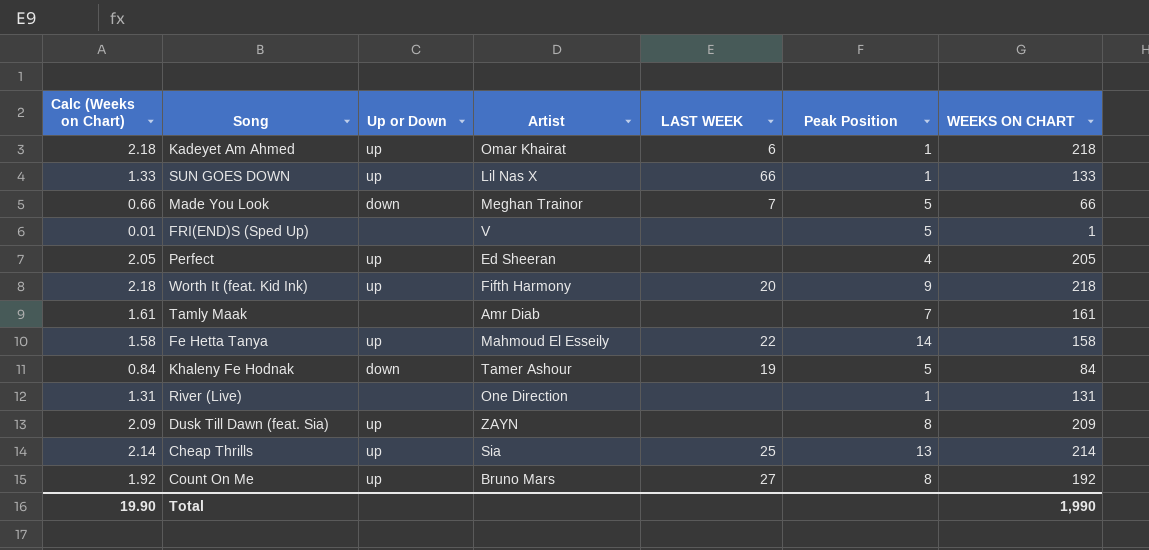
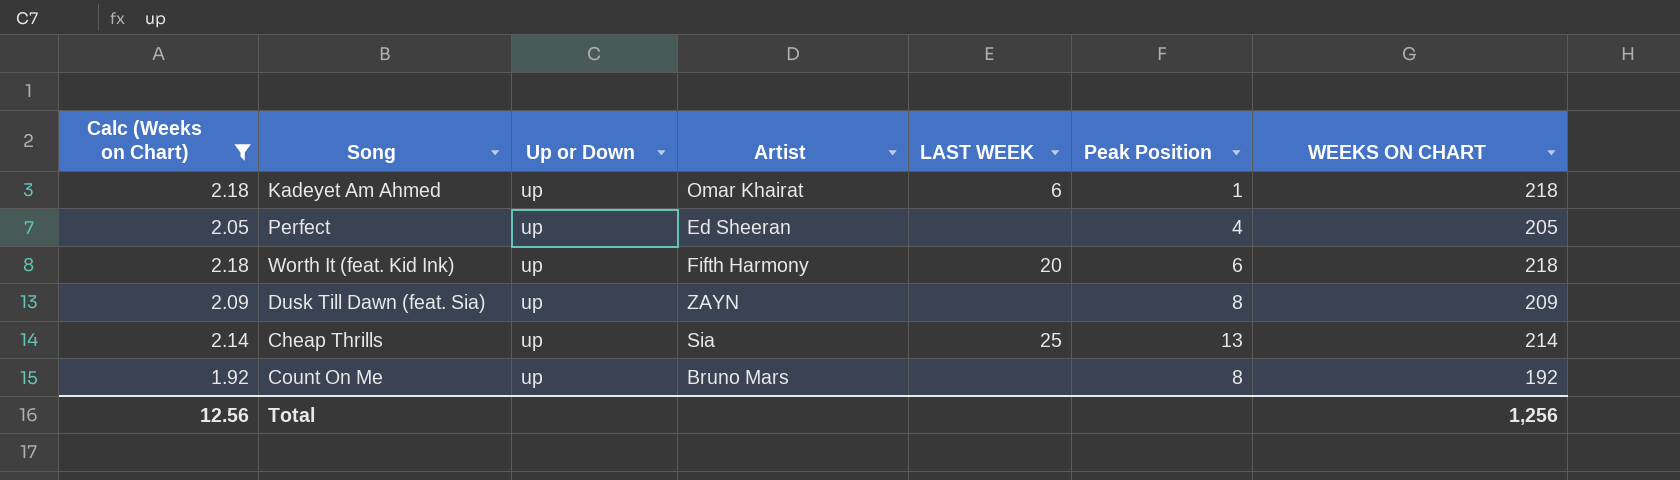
filter: none -> Calc (Weeks on Chart) >= 1.92
Worth It (feat. Kid Ink) | Peak Position: 9 -> 6
Count On Me | LAST WEEK: 27 -> none
Total | Calc (Weeks on Chart): 19.90 -> 12.56
Total | WEEKS ON CHART: 1,990 -> 1,256

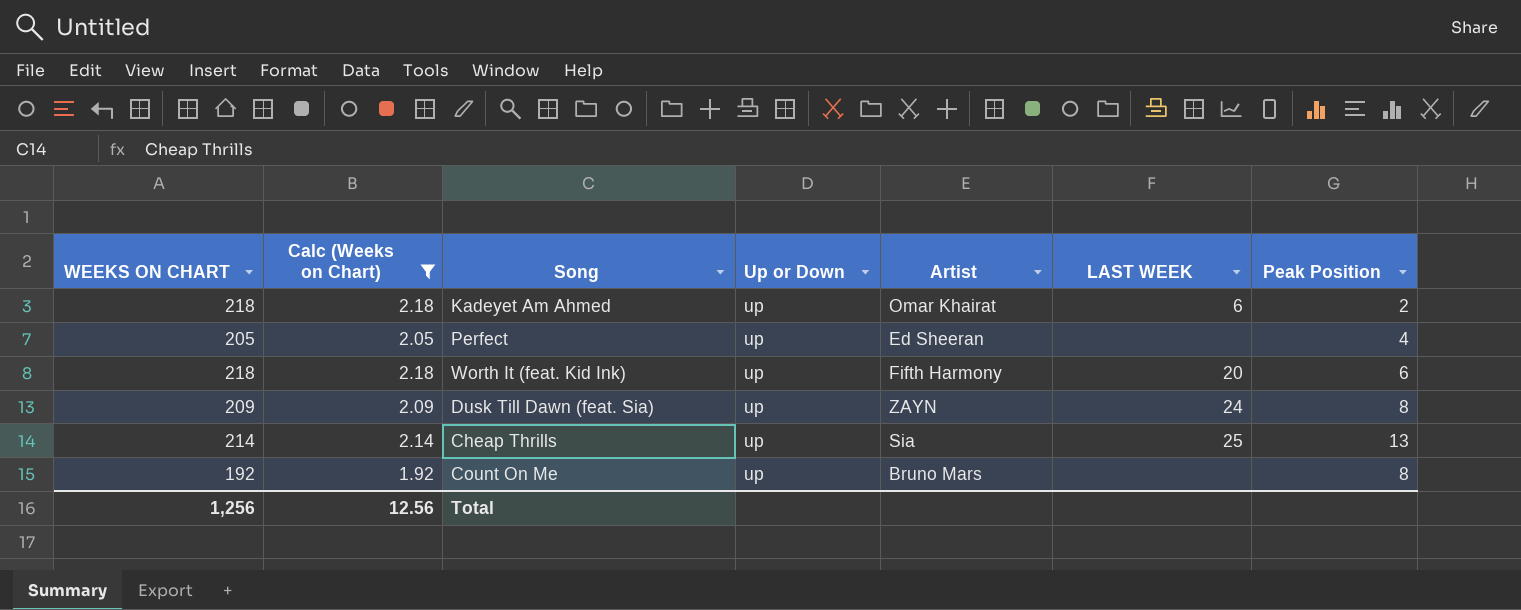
column WEEKS ON CHART | position: 7 -> 1
Kadeyet Am Ahmed | Peak Position: 1 -> 2
Dusk Till Dawn (feat. Sia) | LAST WEEK: none -> 24

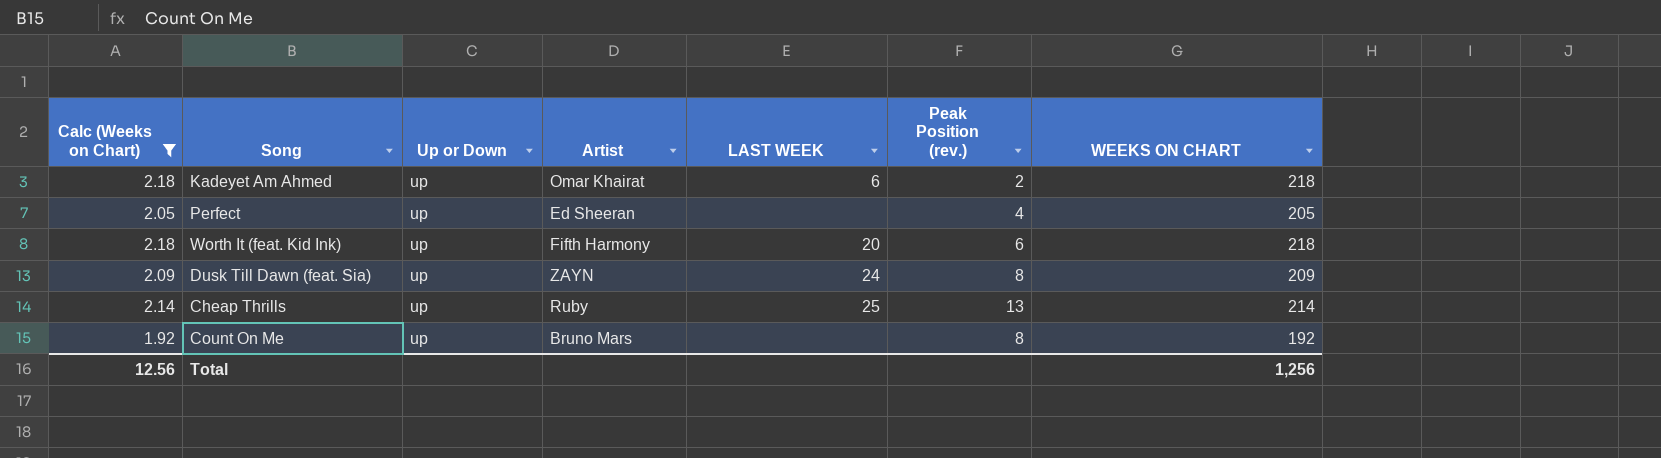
column name: Peak Position -> Peak Position (rev.)
column WEEKS ON CHART | position: 1 -> 7
Cheap Thrills | Artist: Sia -> Ruby

